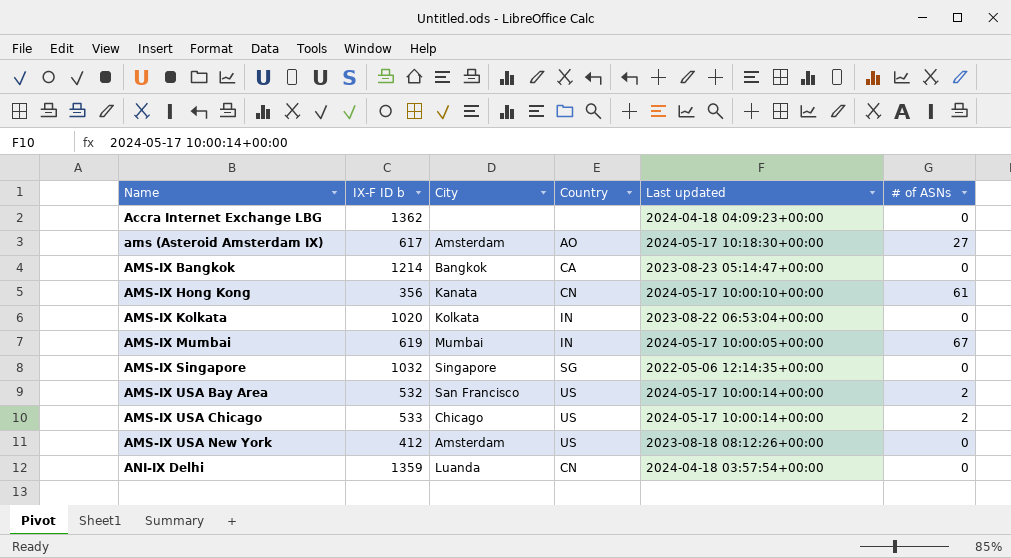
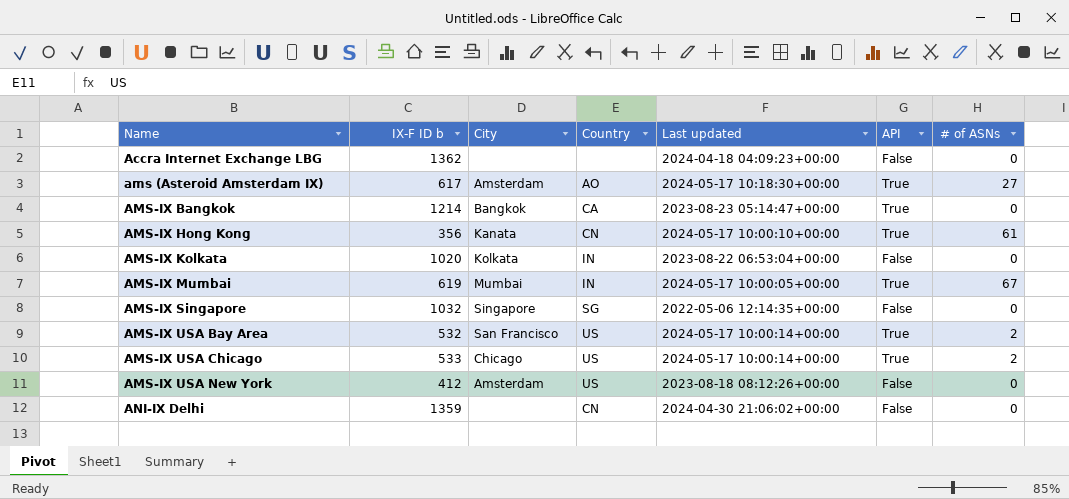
column API | position: none -> 6
ANI-IX Delhi | City: Luanda -> none
ANI-IX Delhi | Last updated: 2024-04-18 03:57:54+00:00 -> 2024-04-30 21:06:02+00:00

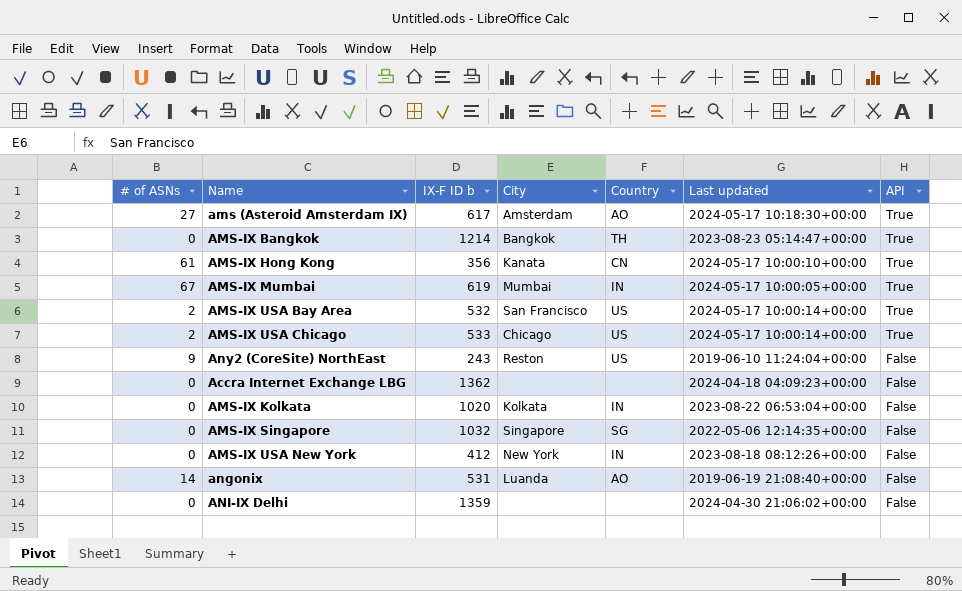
row order: Name ascending -> API descending
column # of ASNs | position: 7 -> 1
AMS-IX Bangkok | Country: CA -> TH
row Any2 (CoreSite) NorthEast: none -> 9 | 243 | Reston | US | 2019-06-10 11:24:04+00:00 | False
AMS-IX USA New York | City: Amsterdam -> New York
AMS-IX USA New York | Country: US -> IN
row angonix: none -> 14 | 531 | Luanda | AO | 2019-06-19 21:08:40+00:00 | False
ANI-IX Delhi | Country: CN -> none

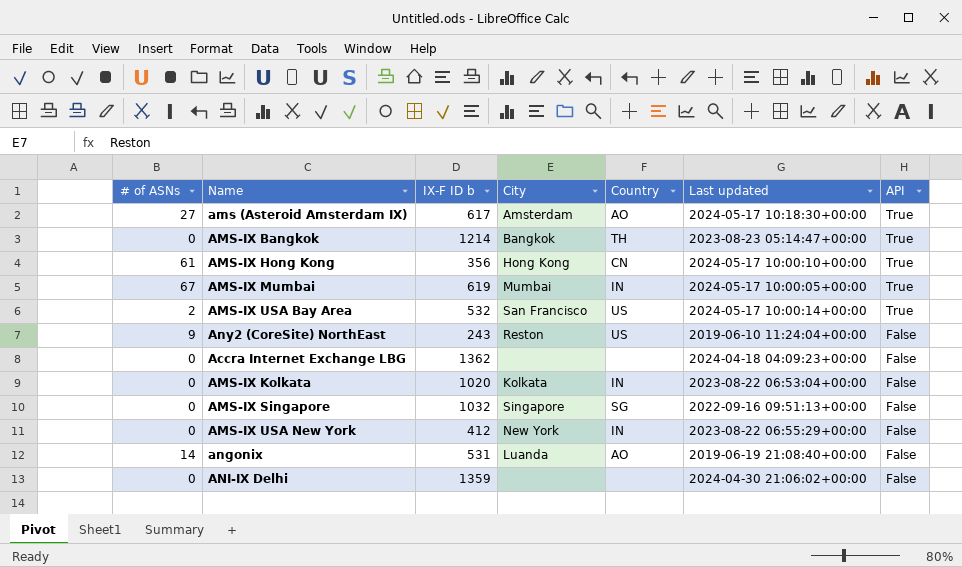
row AMS-IX USA Chicago: 2 | 533 | Chicago | US | 2024-05-17 10:00:14+00:00 | True -> none
AMS-IX Hong Kong | City: Kanata -> Hong Kong
AMS-IX Singapore | Last updated: 2022-05-06 12:14:35+00:00 -> 2022-09-16 09:51:13+00:00
AMS-IX USA New York | Last updated: 2023-08-18 08:12:26+00:00 -> 2023-08-22 06:55:29+00:00

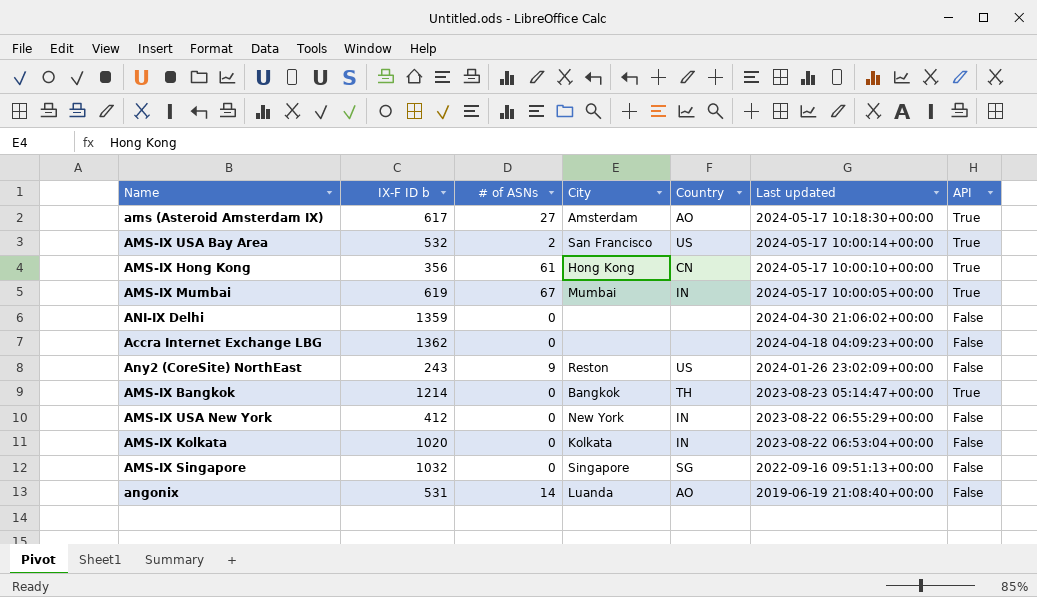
row order: API descending -> Last updated descending
column # of ASNs | position: 1 -> 3
Any2 (CoreSite) NorthEast | Last updated: 2019-06-10 11:24:04+00:00 -> 2024-01-26 23:02:09+00:00

